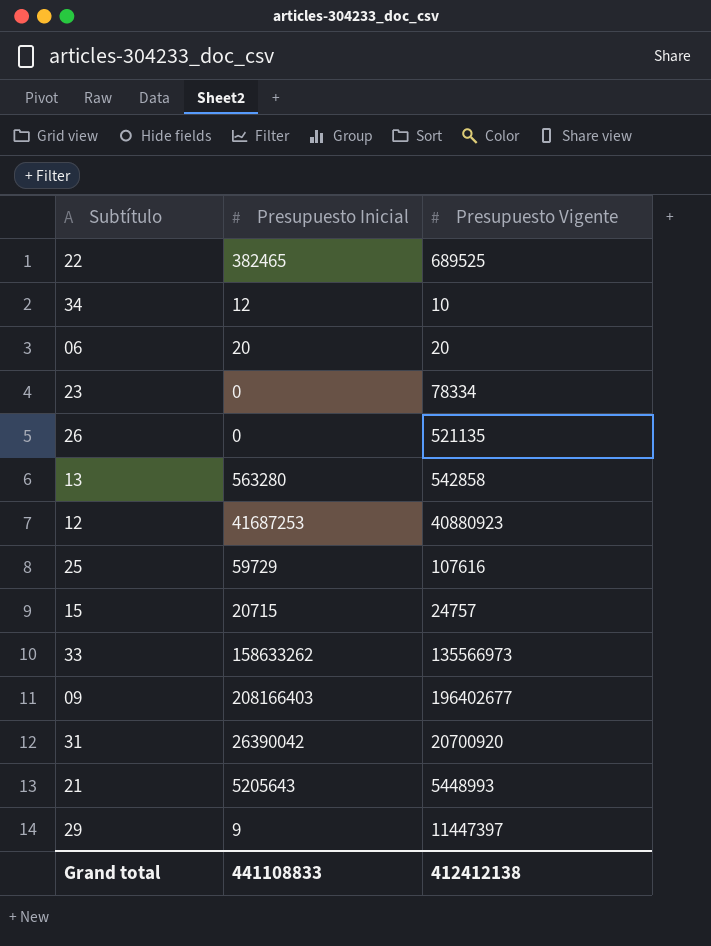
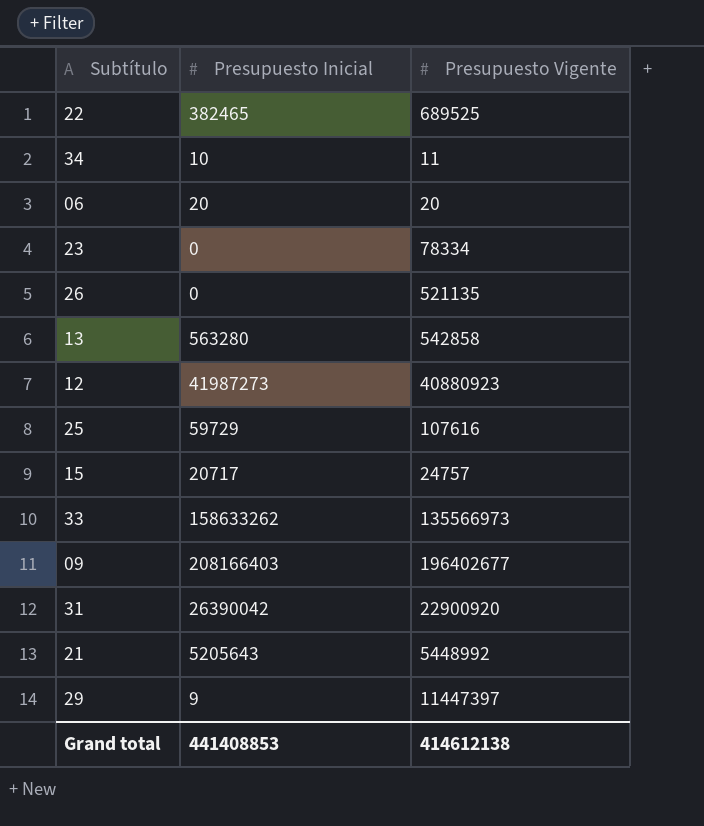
34 | Presupuesto Inicial: 12 -> 10
34 | Presupuesto Vigente: 10 -> 11
12 | Presupuesto Inicial: 41687253 -> 41987273
15 | Presupuesto Inicial: 20715 -> 20717
31 | Presupuesto Vigente: 20700920 -> 22900920
21 | Presupuesto Vigente: 5448993 -> 5448992
Grand total | Presupuesto Inicial: 441108833 -> 441408853
Grand total | Presupuesto Vigente: 412412138 -> 414612138

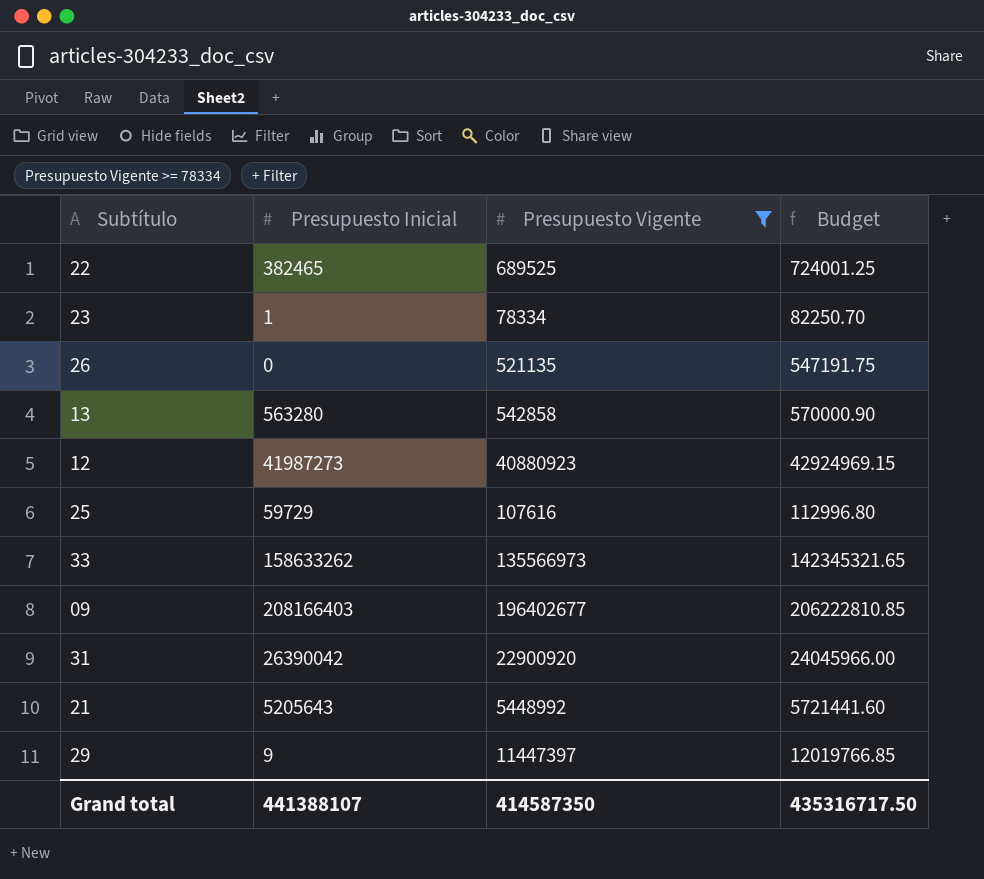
filter: none -> Presupuesto Vigente >= 78334
column Budget | formula: none -> [Presupuesto Vigente] * 1.05
23 | Presupuesto Inicial: 0 -> 1
Grand total | Presupuesto Inicial: 441408853 -> 441388107
Grand total | Presupuesto Vigente: 414612138 -> 414587350

